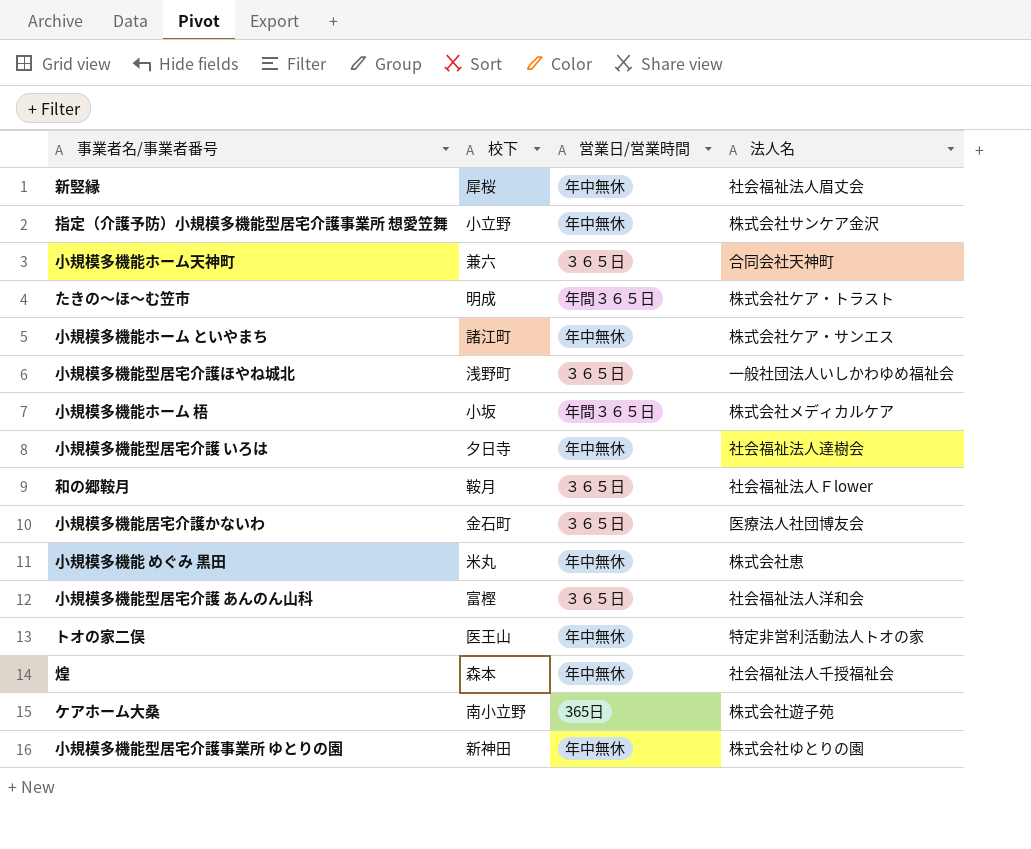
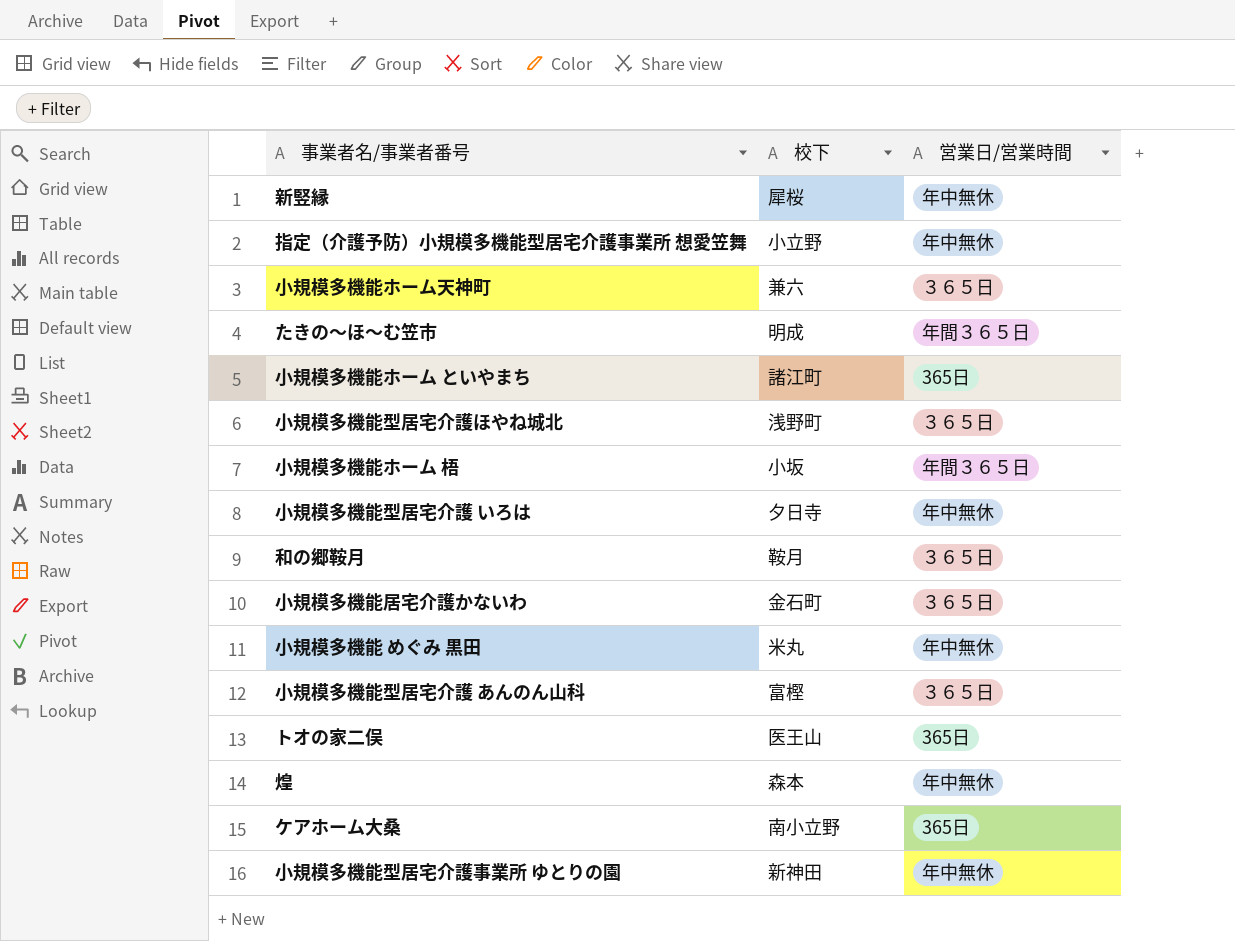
column 法人名 | position: 4 -> none
小規模多機能ホーム といやまち | 営業日/営業時間: 年中無休 -> 365日
トオの家二俣 | 営業日/営業時間: 年中無休 -> 365日

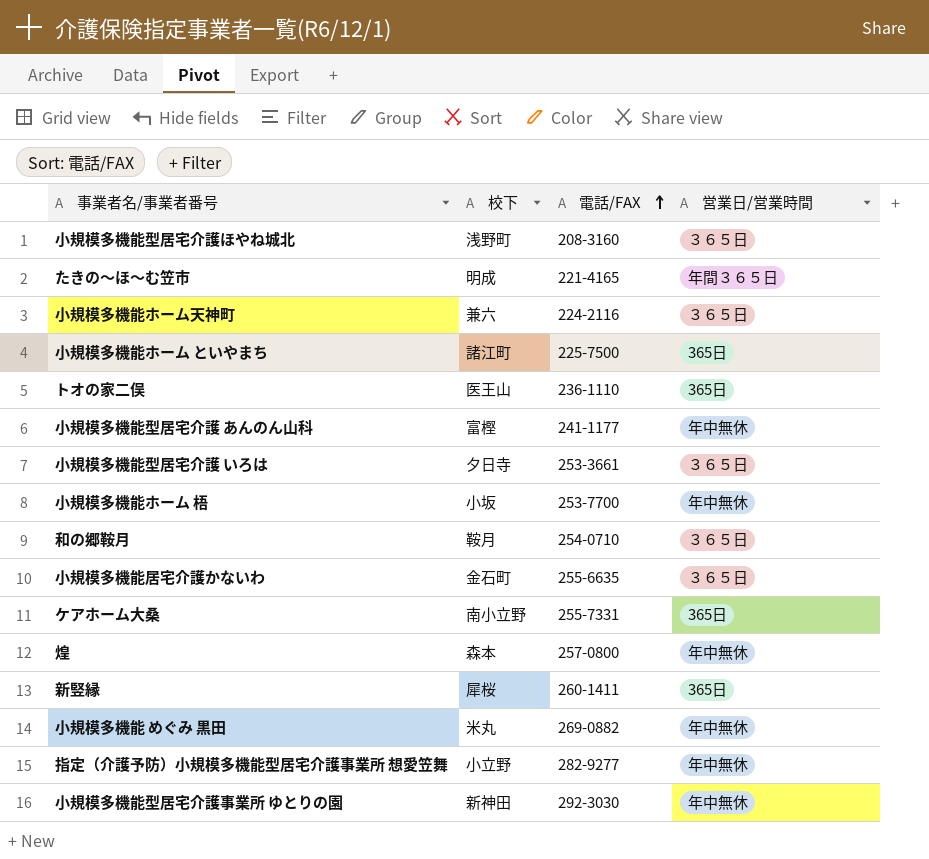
row order: none -> 電話/FAX ascending
column 電話/FAX | position: none -> 3
小規模多機能型居宅介護 あんのん山科 | 営業日/営業時間: ３６５日 -> 年中無休
小規模多機能型居宅介護 いろは | 営業日/営業時間: 年中無休 -> ３６５日
小規模多機能ホーム 梧 | 営業日/営業時間: 年間３６５日 -> 年中無休
新竪縁 | 営業日/営業時間: 年中無休 -> 365日

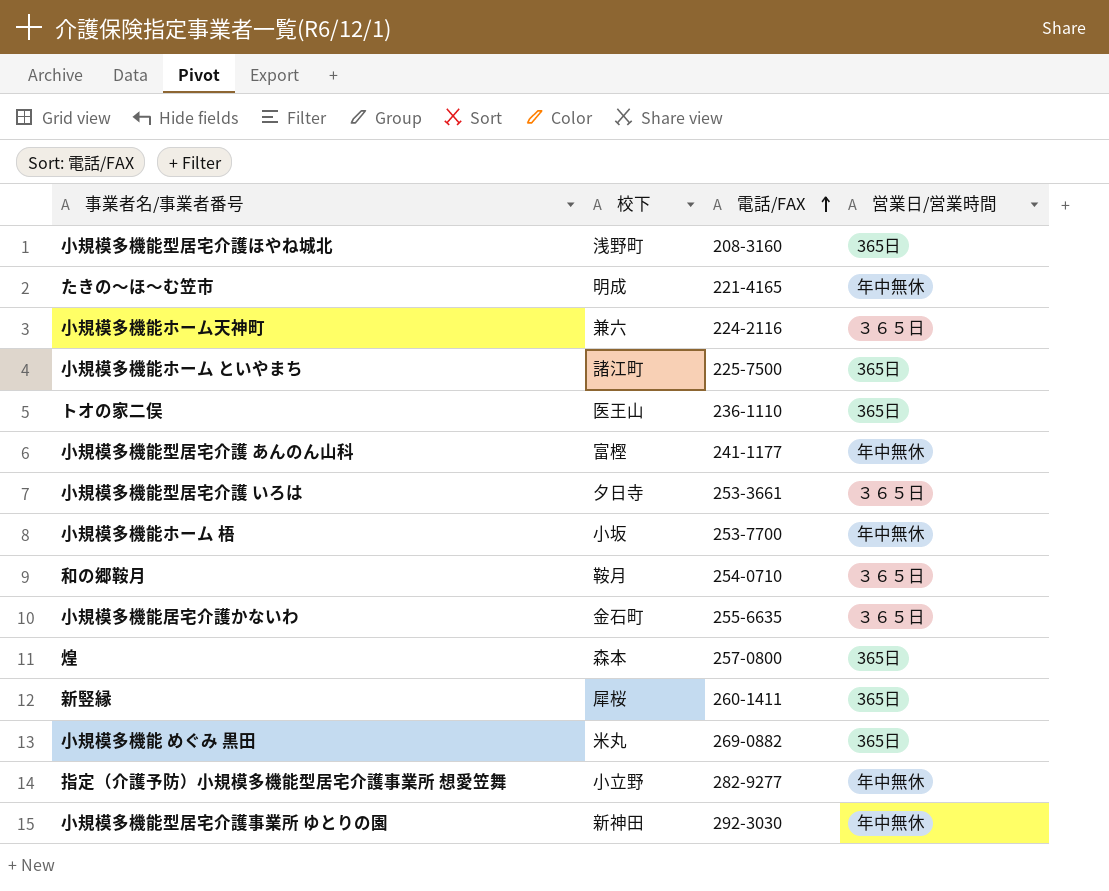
row ケアホーム大桑: 南小立野 | 255-7331 | 365日 -> none
小規模多機能型居宅介護ほやね城北 | 営業日/営業時間: ３６５日 -> 365日
たきの～ほ～む笠市 | 営業日/営業時間: 年間３６５日 -> 年中無休
煌 | 営業日/営業時間: 年中無休 -> 365日
小規模多機能 めぐみ 黒田 | 営業日/営業時間: 年中無休 -> 365日

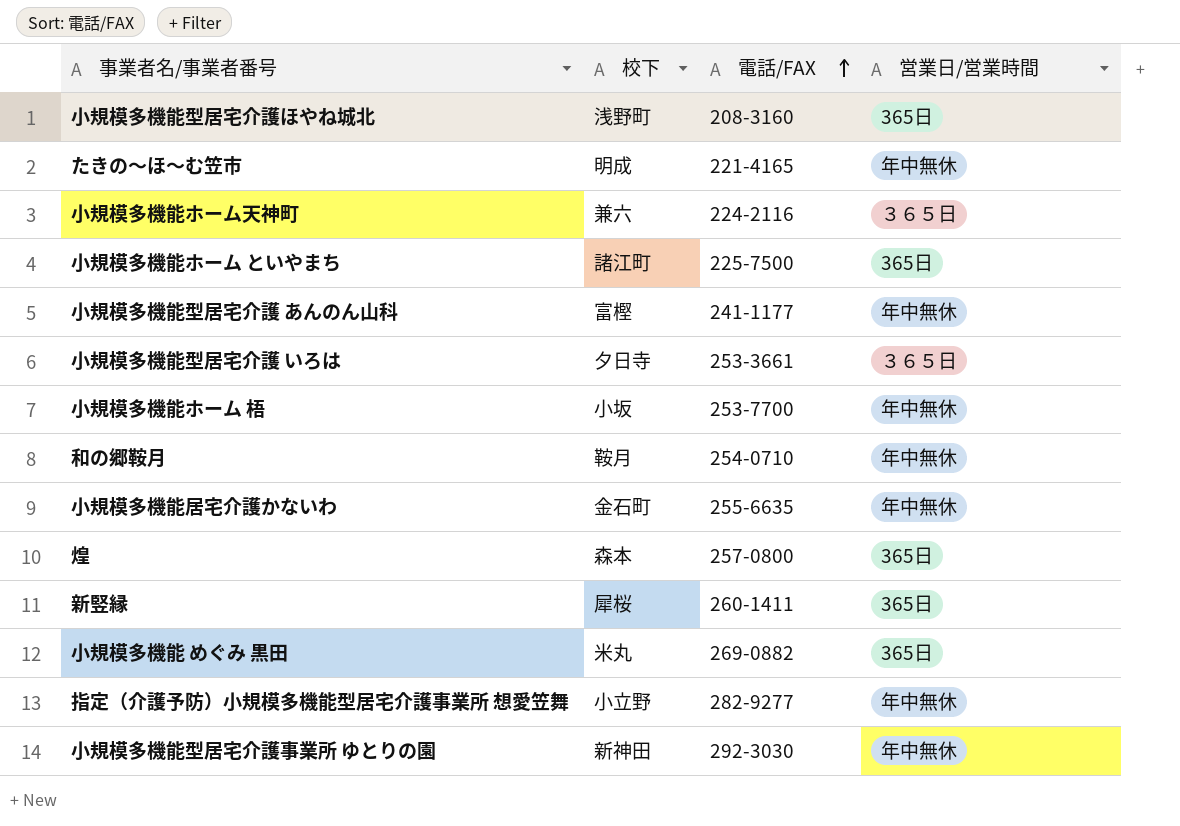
row トオの家二俣: 医王山 | 236-1110 | 365日 -> none
和の郷鞍月 | 営業日/営業時間: ３６５日 -> 年中無休
小規模多機能居宅介護かないわ | 営業日/営業時間: ３６５日 -> 年中無休

